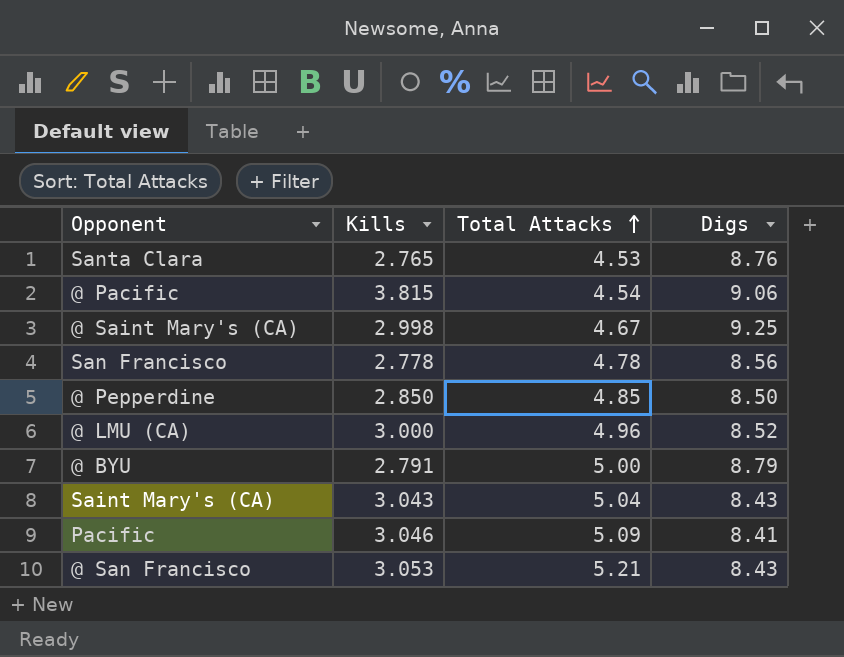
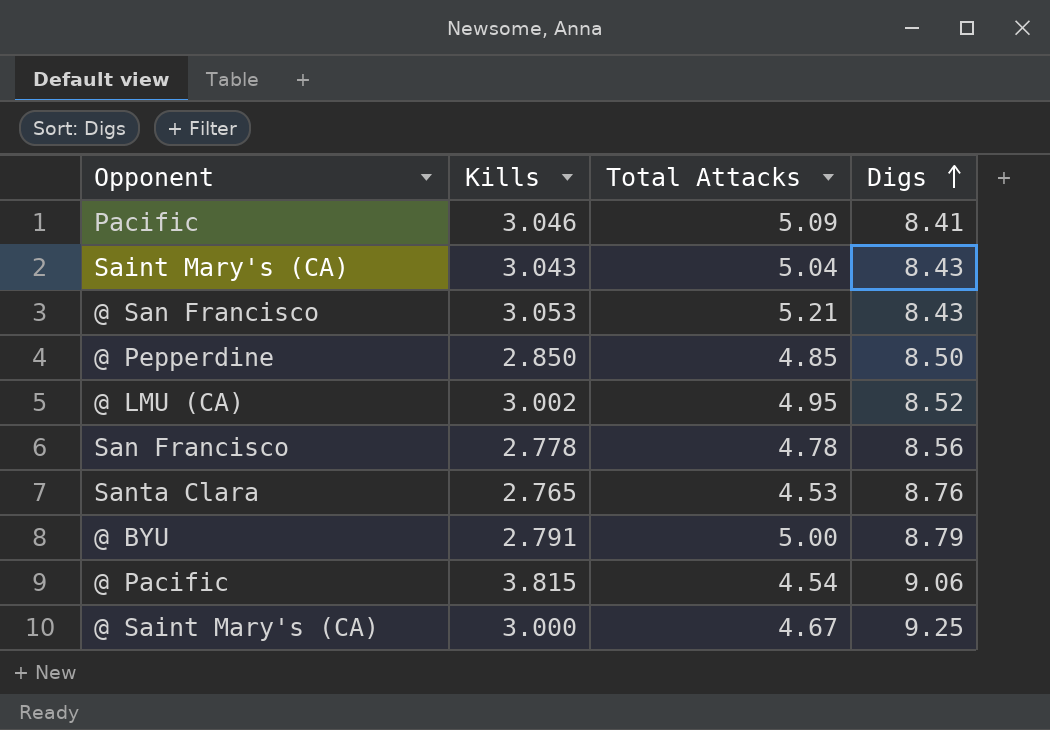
row order: Total Attacks ascending -> Digs ascending
@ LMU (CA) | Kills: 3.000 -> 3.002
@ LMU (CA) | Total Attacks: 4.96 -> 4.95
@ Saint Mary's (CA) | Kills: 2.998 -> 3.000

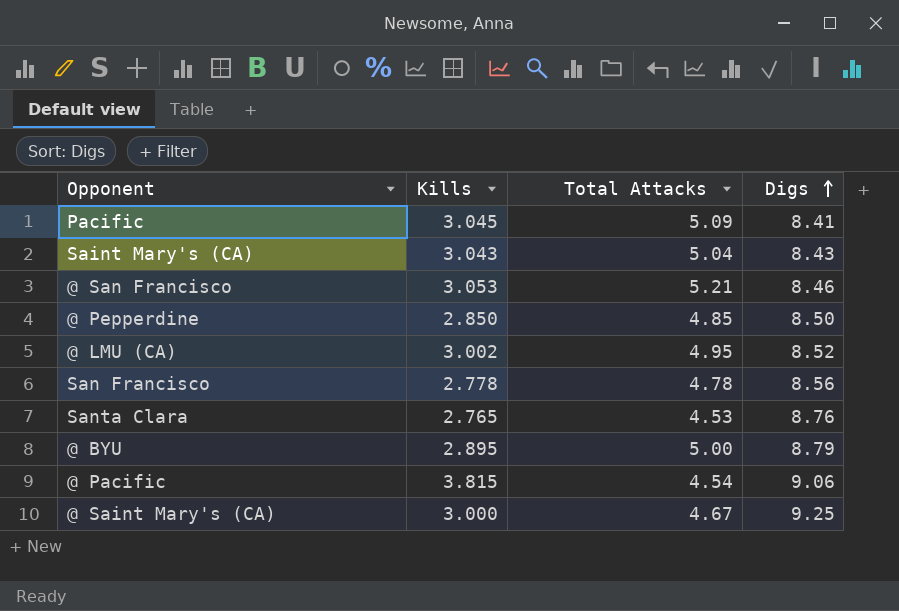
Pacific | Kills: 3.046 -> 3.045
@ San Francisco | Digs: 8.43 -> 8.46
@ BYU | Kills: 2.791 -> 2.895

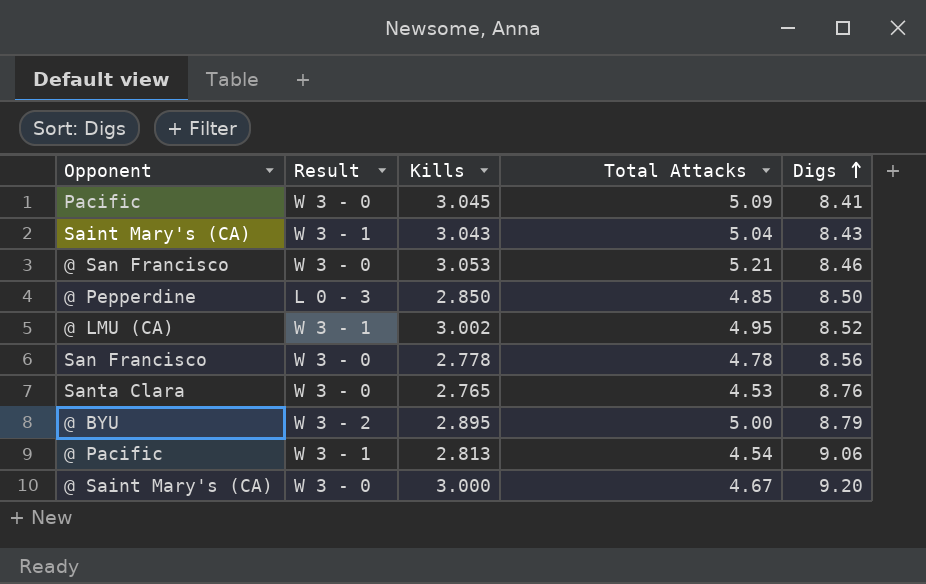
column Result | position: none -> 2
@ Pacific | Kills: 3.815 -> 2.813
@ Saint Mary's (CA) | Digs: 9.25 -> 9.20

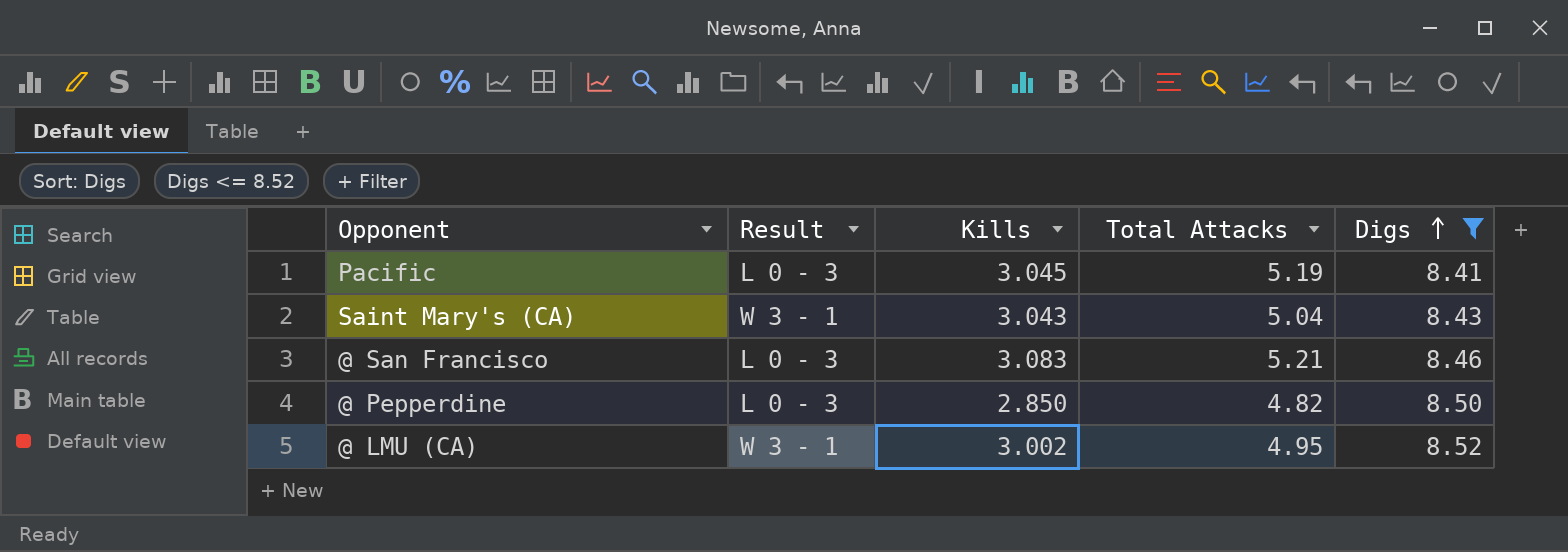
filter: none -> Digs <= 8.52
Pacific | Result: W 3 - 0 -> L 0 - 3
Pacific | Total Attacks: 5.09 -> 5.19
@ San Francisco | Result: W 3 - 0 -> L 0 - 3
@ San Francisco | Kills: 3.053 -> 3.083
@ Pepperdine | Total Attacks: 4.85 -> 4.82

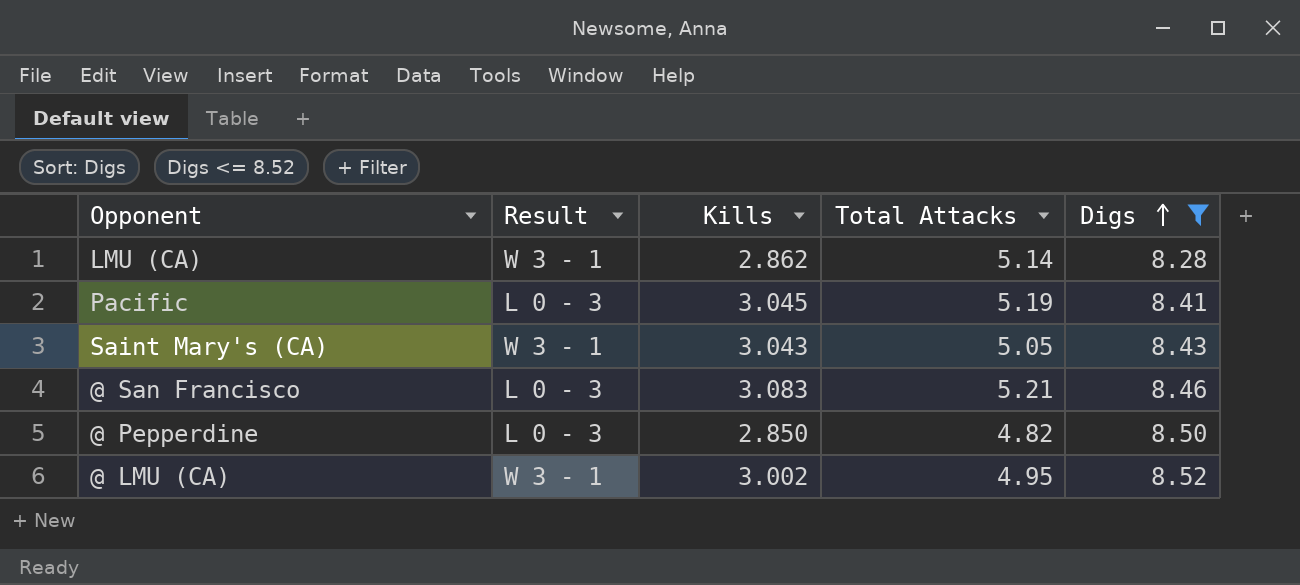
row LMU (CA): none -> W 3 - 1 | 2.862 | 5.14 | 8.28
Saint Mary's (CA) | Total Attacks: 5.04 -> 5.05

